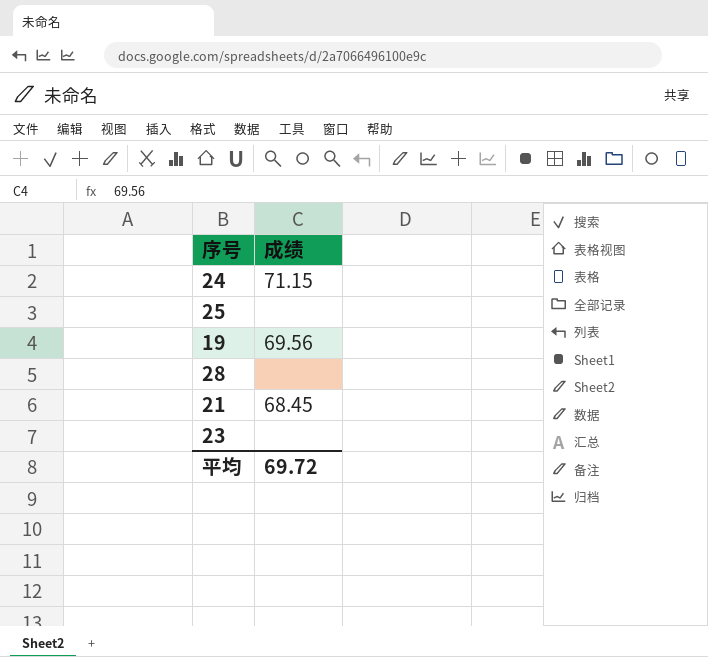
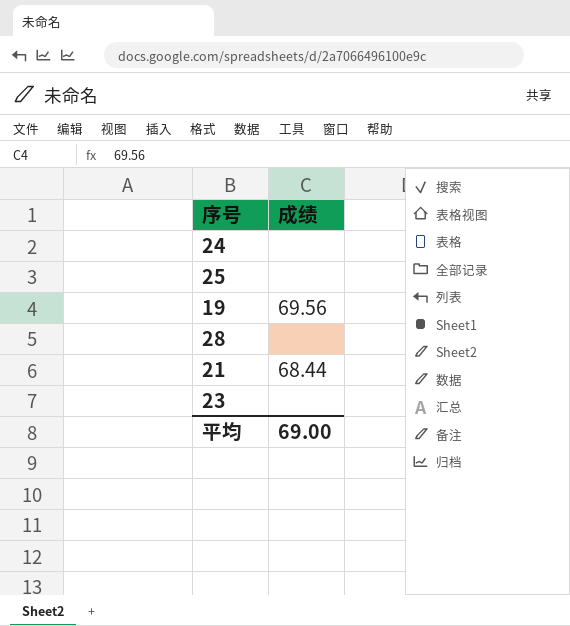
24 | 成绩: 71.15 -> none
21 | 成绩: 68.45 -> 68.44
平均 | 成绩: 69.72 -> 69.00

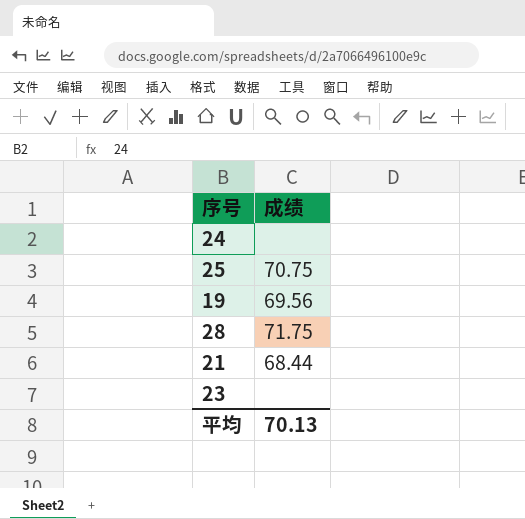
25 | 成绩: none -> 70.75
28 | 成绩: none -> 71.75
平均 | 成绩: 69.00 -> 70.13

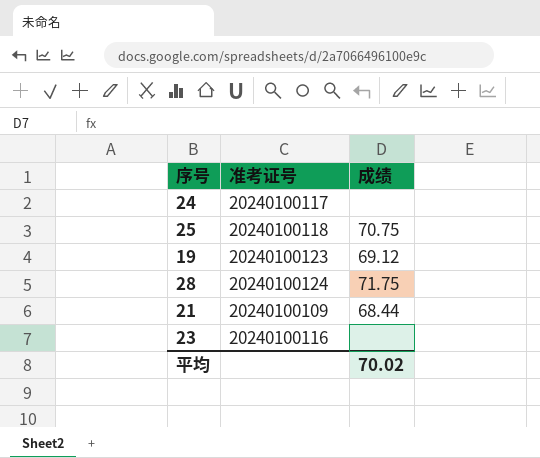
column 准考证号 | position: none -> 2
19 | 成绩: 69.56 -> 69.12
平均 | 成绩: 70.13 -> 70.02

